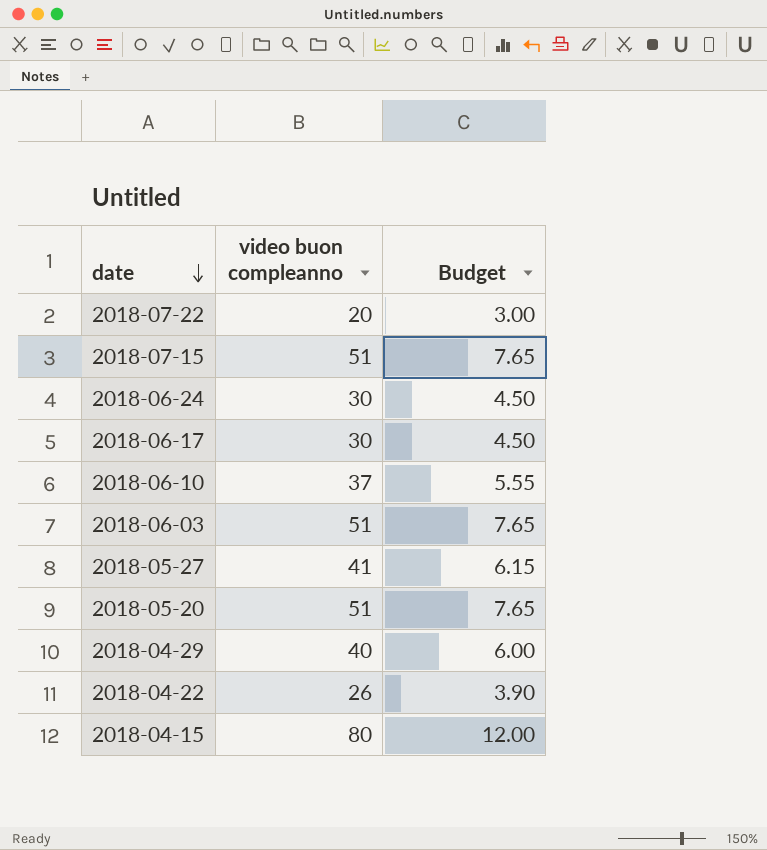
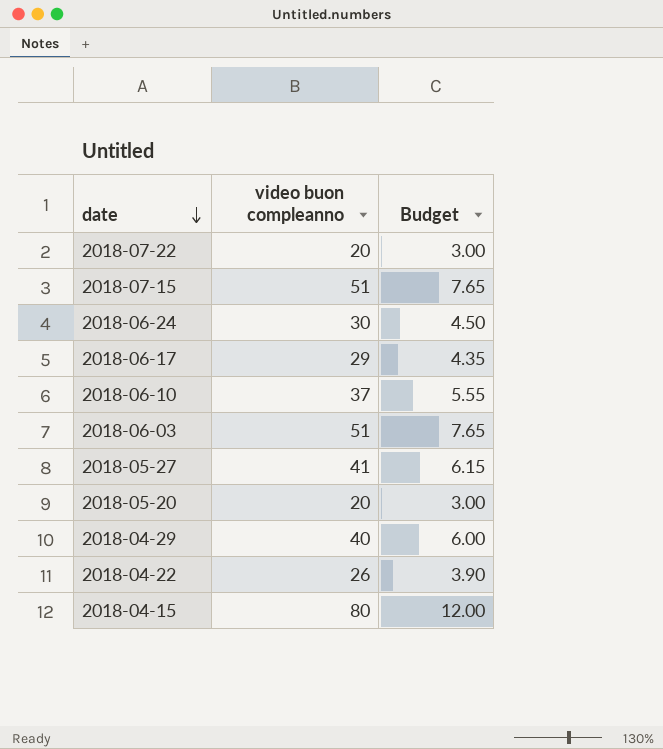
2018-06-17 | video buon compleanno: 30 -> 29
2018-06-17 | Budget: 4.50 -> 4.35
2018-05-20 | video buon compleanno: 51 -> 20
2018-05-20 | Budget: 7.65 -> 3.00

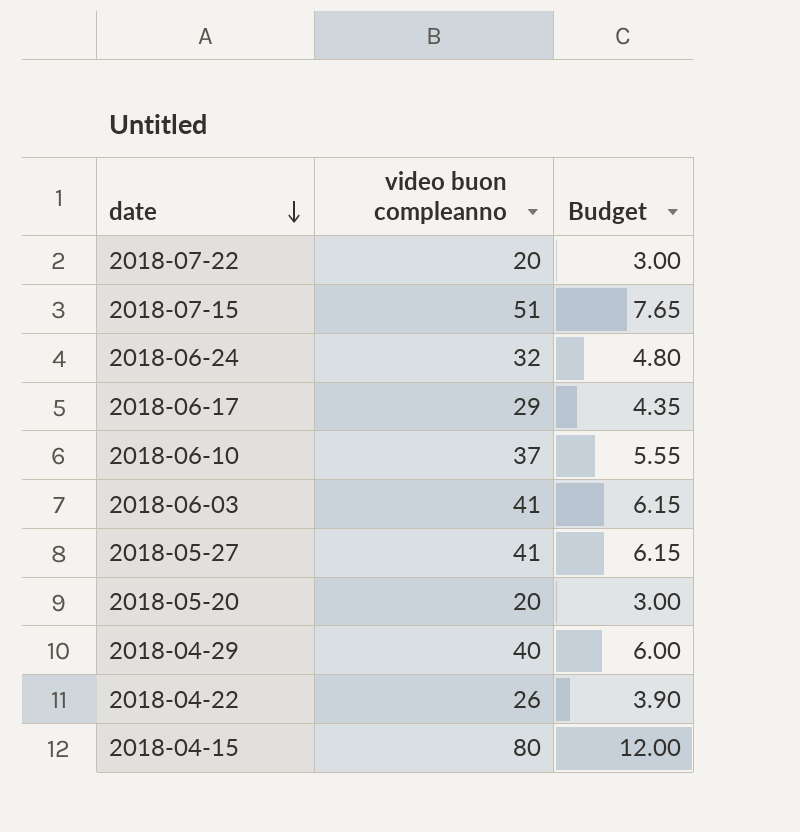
2018-06-24 | video buon compleanno: 30 -> 32
2018-06-24 | Budget: 4.50 -> 4.80
2018-06-03 | video buon compleanno: 51 -> 41
2018-06-03 | Budget: 7.65 -> 6.15

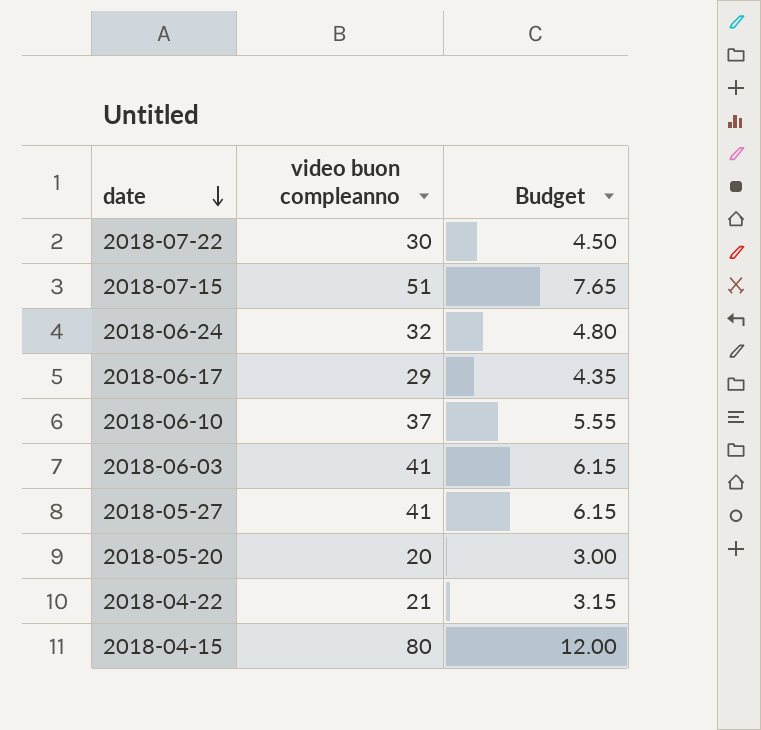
row 2018-04-29: 40 | 6.00 -> none
2018-07-22 | video buon compleanno: 20 -> 30
2018-07-22 | Budget: 3.00 -> 4.50
2018-04-22 | video buon compleanno: 26 -> 21
2018-04-22 | Budget: 3.90 -> 3.15

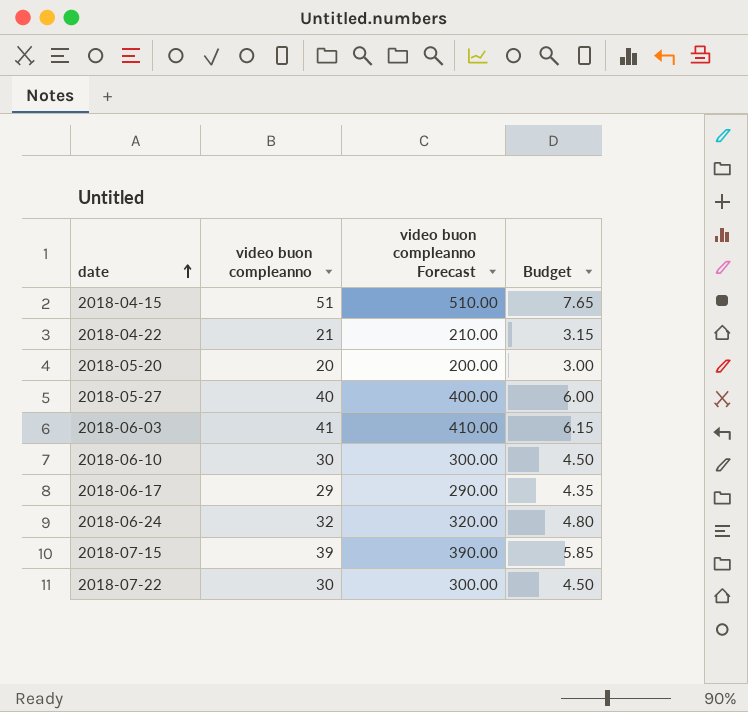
row order: date descending -> date ascending
column video buon compleanno Forecast | formula: none -> [video buon compleanno] * 10
2018-04-15 | video buon compleanno: 80 -> 51
2018-04-15 | Budget: 12.00 -> 7.65
2018-05-27 | video buon compleanno: 41 -> 40
2018-05-27 | Budget: 6.15 -> 6.00
2018-06-10 | video buon compleanno: 37 -> 30
2018-06-10 | Budget: 5.55 -> 4.50
2018-07-15 | video buon compleanno: 51 -> 39
2018-07-15 | Budget: 7.65 -> 5.85

